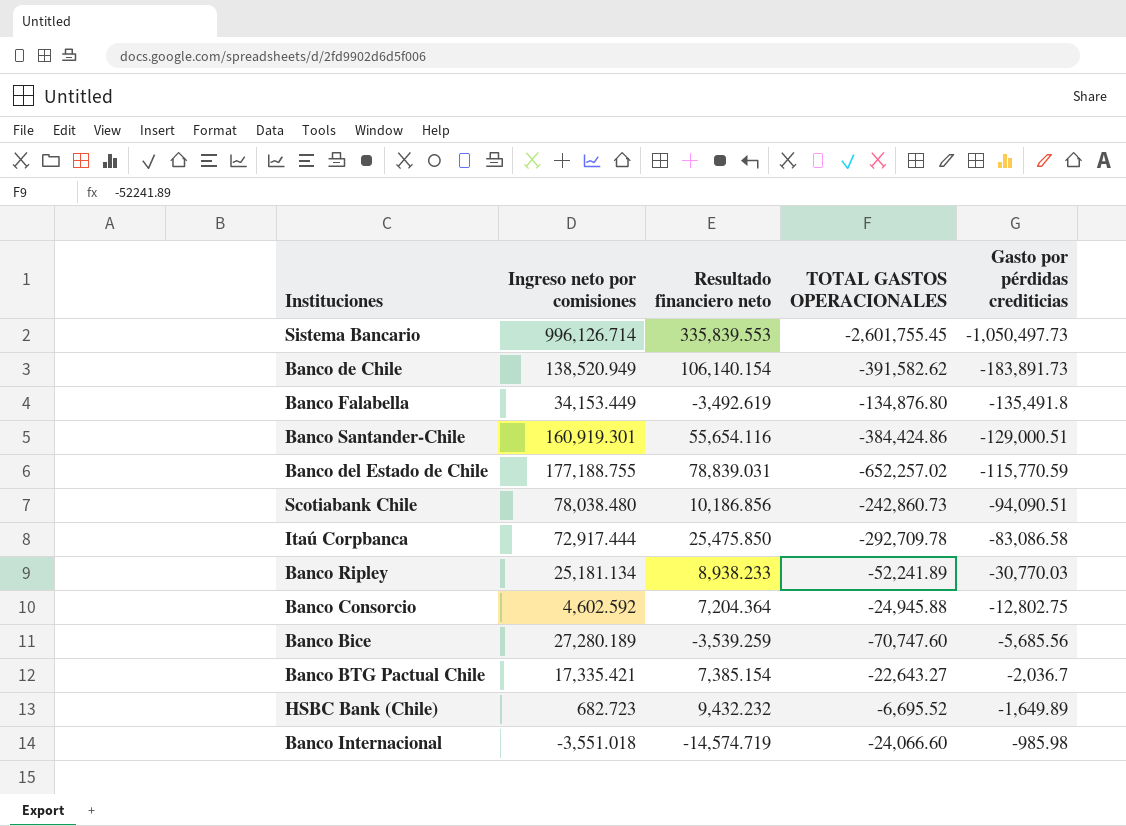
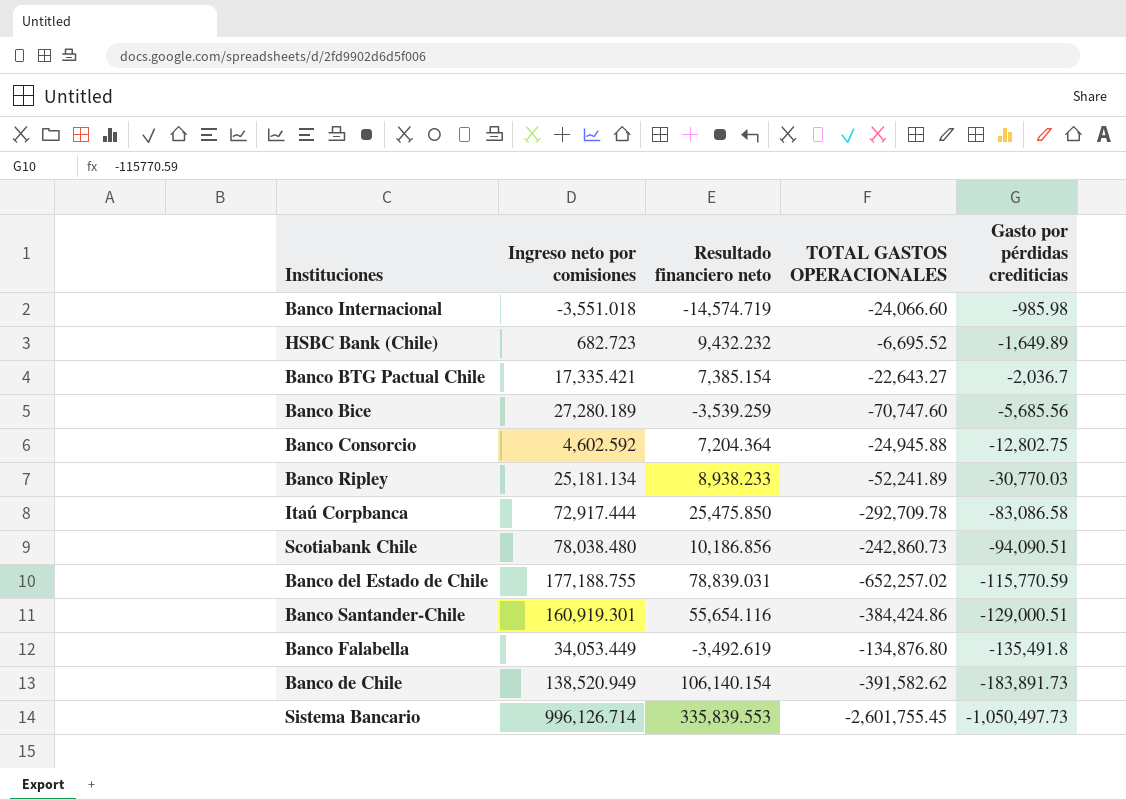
row order: Gasto por pérdidas crediticias ascending -> Gasto por pérdidas crediticias descending
Banco Falabella | Ingreso neto por comisiones: 34,153.449 -> 34,053.449

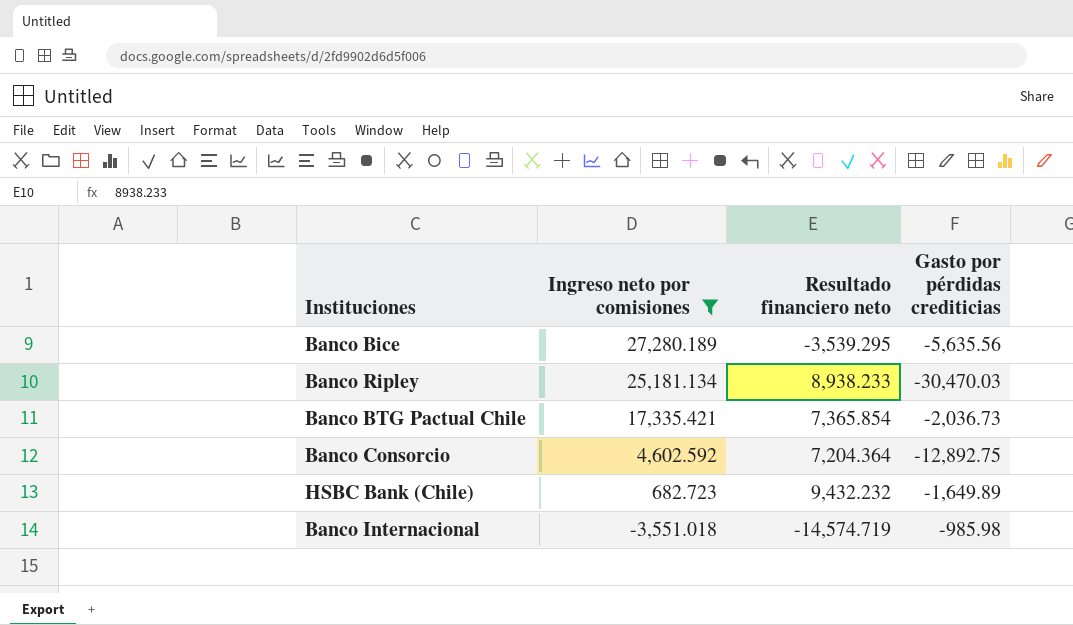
filter: none -> Ingreso neto por comisiones <= 27,280.189
row order: Gasto por pérdidas crediticias descending -> Ingreso neto por comisiones descending
column TOTAL GASTOS OPERACIONALES | position: 4 -> none
Banco Bice | Resultado financiero neto: -3,539.259 -> -3,539.295
Banco Bice | Gasto por pérdidas crediticias: -5,685.56 -> -5,635.56
Banco Ripley | Gasto por pérdidas crediticias: -30,770.03 -> -30,470.03
Banco BTG Pactual Chile | Resultado financiero neto: 7,385.154 -> 7,365.854
Banco BTG Pactual Chile | Gasto por pérdidas crediticias: -2,036.7 -> -2,036.73
Banco Consorcio | Gasto por pérdidas crediticias: -12,802.75 -> -12,892.75

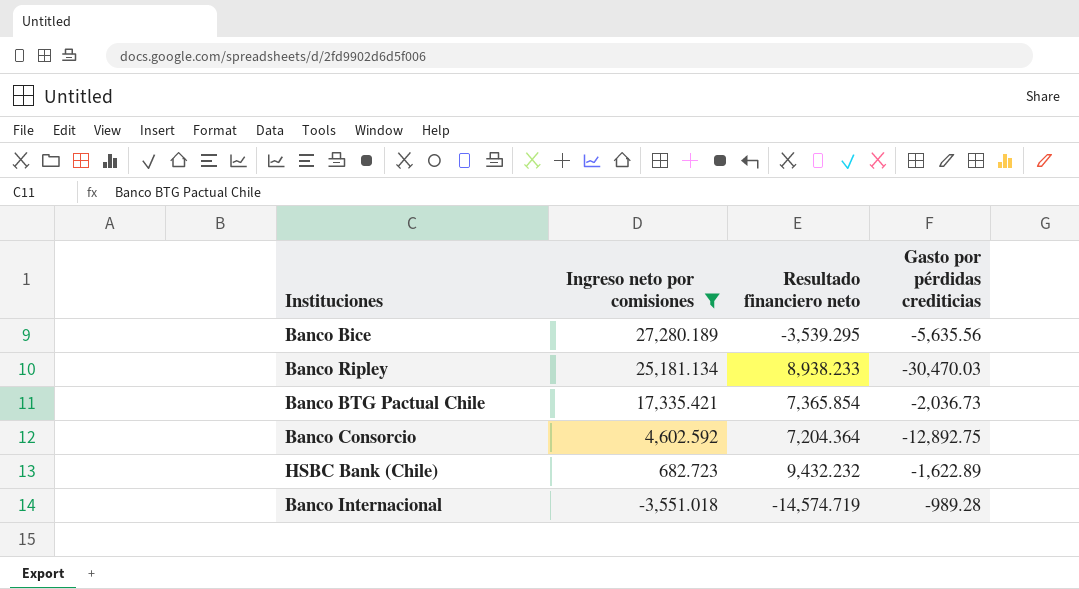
HSBC Bank (Chile) | Gasto por pérdidas crediticias: -1,649.89 -> -1,622.89
Banco Internacional | Gasto por pérdidas crediticias: -985.98 -> -989.28

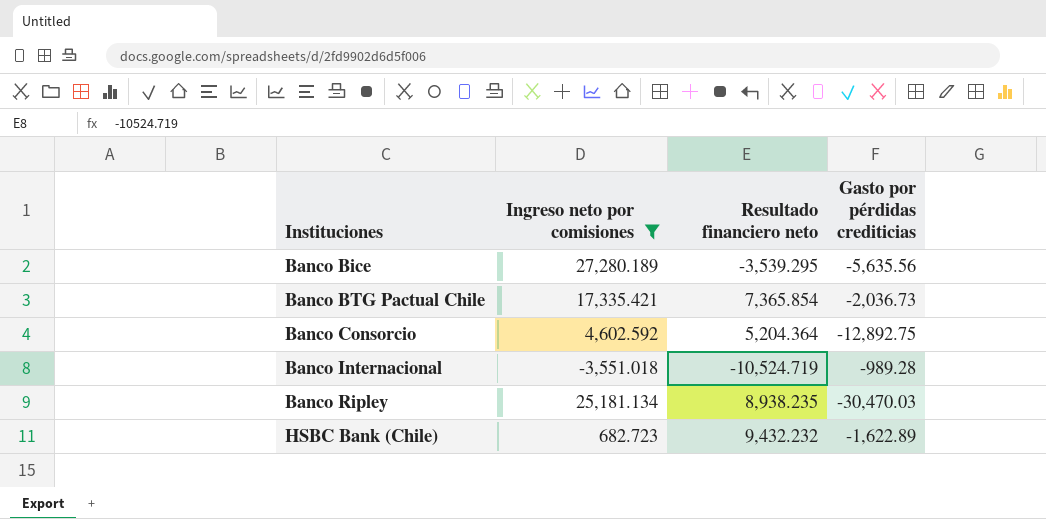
row order: Ingreso neto por comisiones descending -> Instituciones ascending
Banco Consorcio | Resultado financiero neto: 7,204.364 -> 5,204.364
Banco Internacional | Resultado financiero neto: -14,574.719 -> -10,524.719
Banco Ripley | Resultado financiero neto: 8,938.233 -> 8,938.235

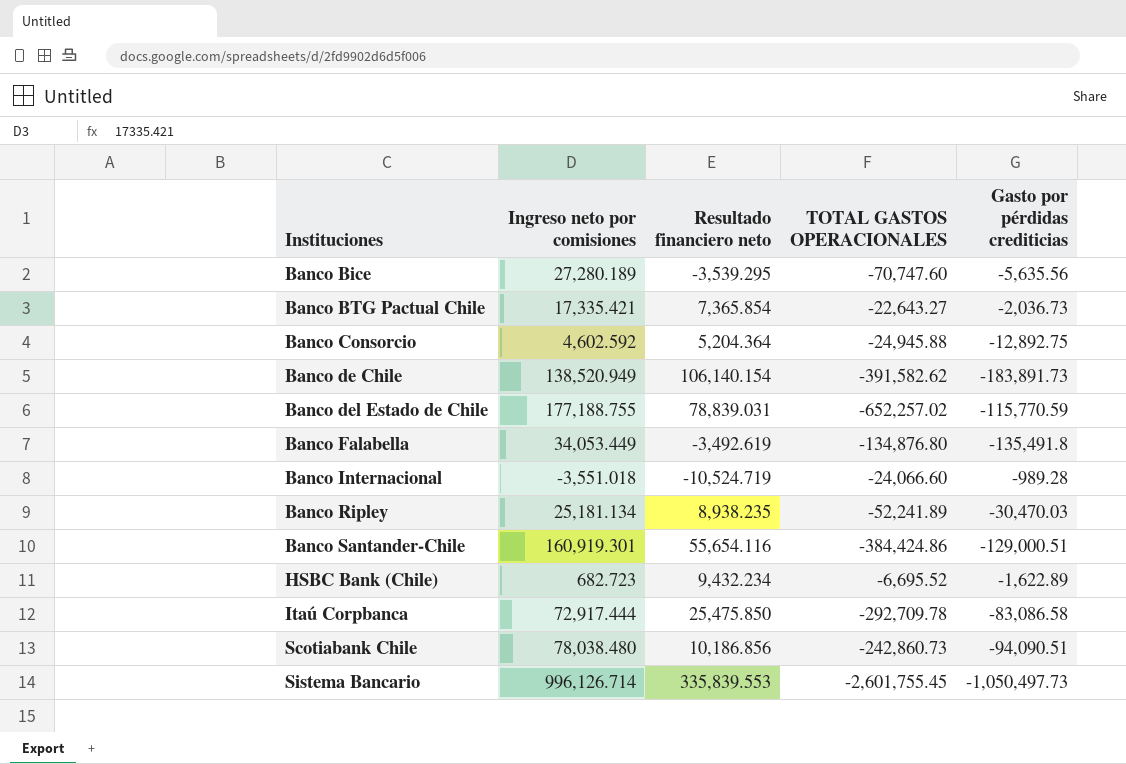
filter: Ingreso neto por comisiones <= 27,280.189 -> none
column TOTAL GASTOS OPERACIONALES | position: none -> 4
HSBC Bank (Chile) | Resultado financiero neto: 9,432.232 -> 9,432.234

